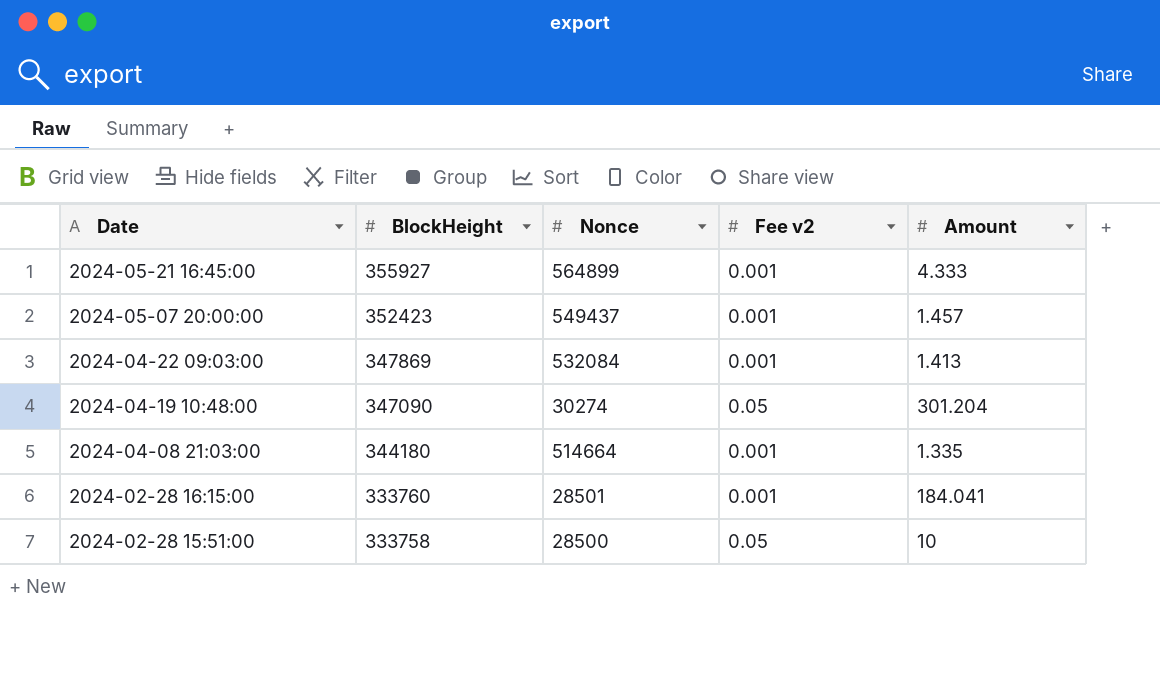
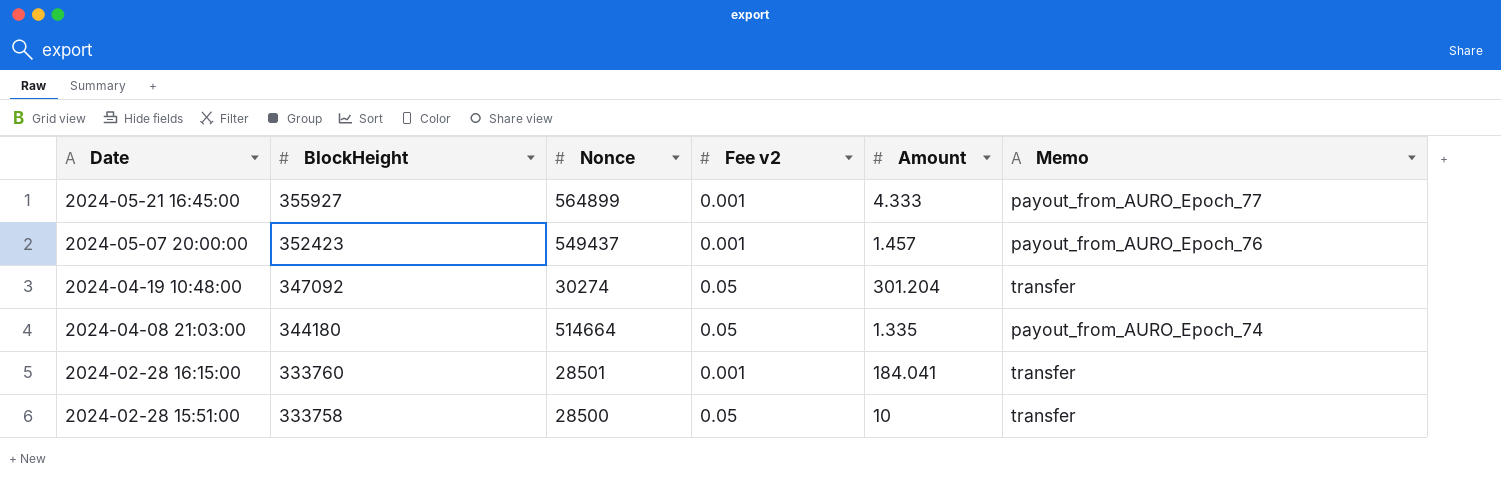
column Memo | position: none -> 6
row 2024-04-22 09:03:00: 347869 | 532084 | 0.001 | 1.413 -> none
2024-04-19 10:48:00 | BlockHeight: 347090 -> 347092
2024-04-08 21:03:00 | Fee v2: 0.001 -> 0.05

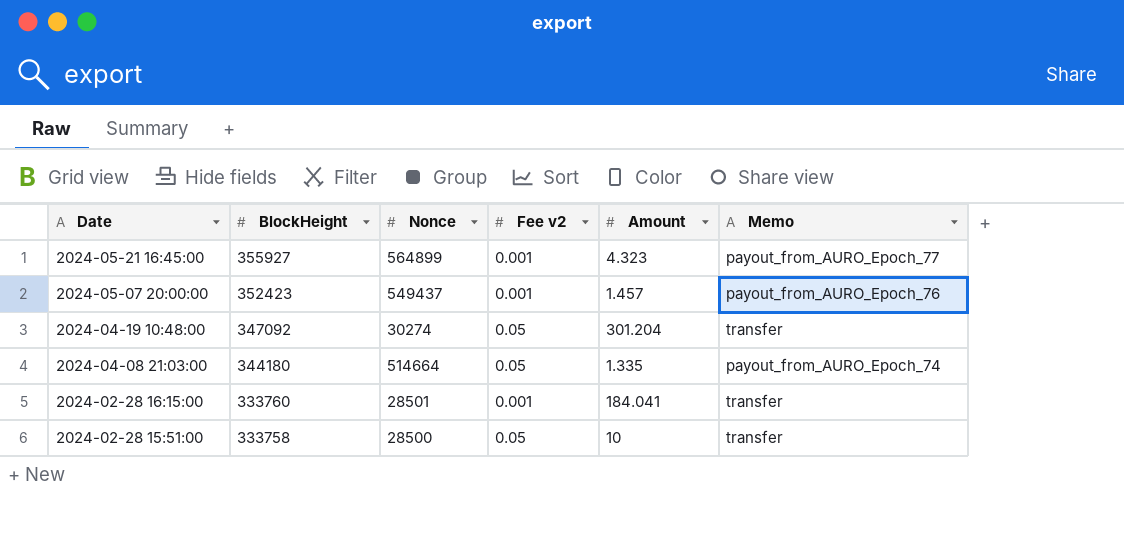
2024-05-21 16:45:00 | Amount: 4.333 -> 4.323

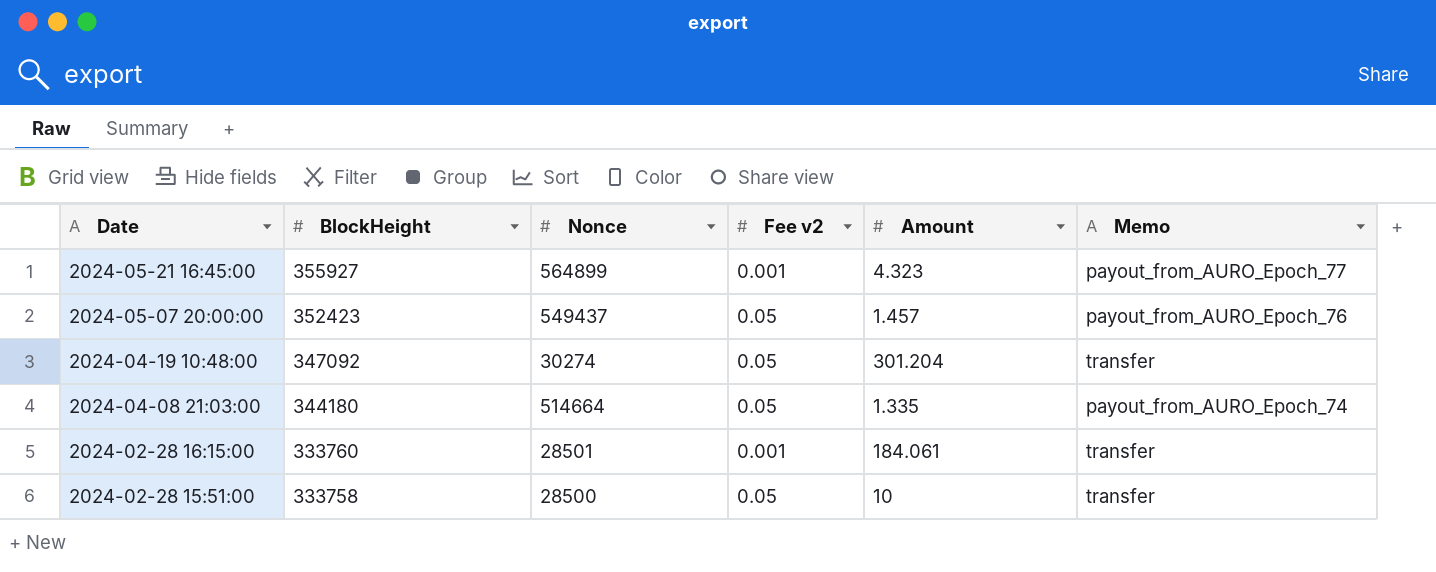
2024-05-07 20:00:00 | Fee v2: 0.001 -> 0.05
2024-02-28 16:15:00 | Amount: 184.041 -> 184.061

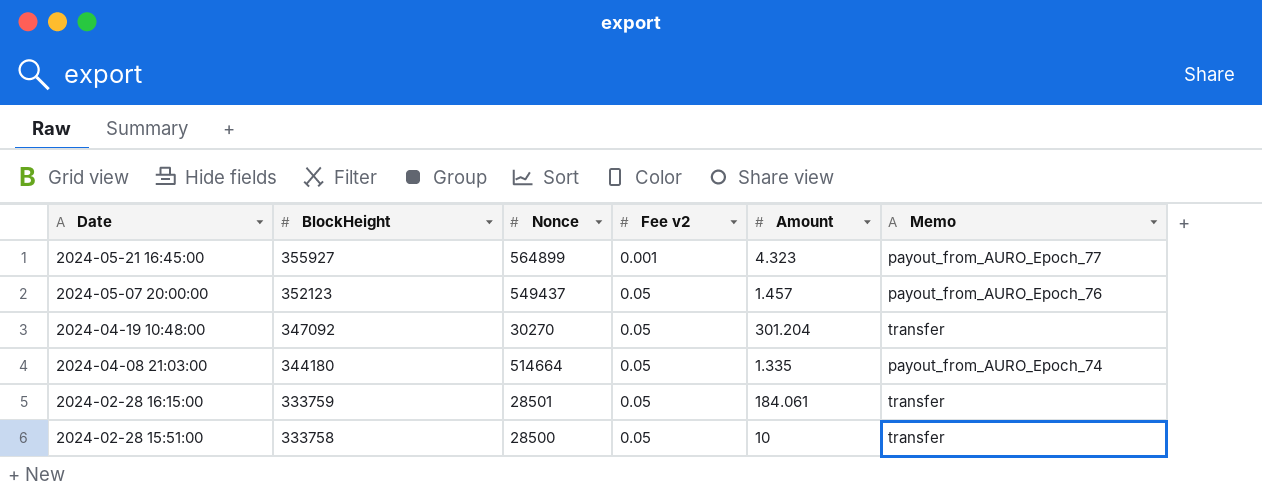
2024-05-07 20:00:00 | BlockHeight: 352423 -> 352123
2024-04-19 10:48:00 | Nonce: 30274 -> 30270
2024-02-28 16:15:00 | BlockHeight: 333760 -> 333759
2024-02-28 16:15:00 | Fee v2: 0.001 -> 0.05

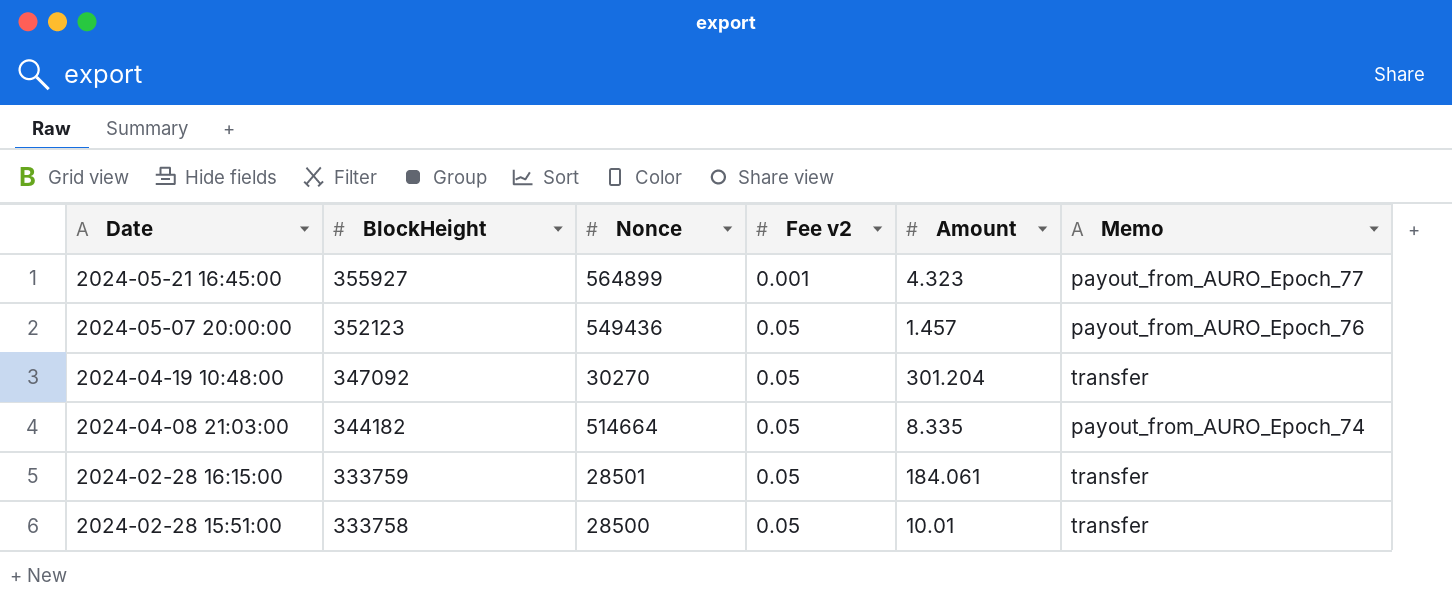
2024-05-07 20:00:00 | Nonce: 549437 -> 549436
2024-04-08 21:03:00 | BlockHeight: 344180 -> 344182
2024-04-08 21:03:00 | Amount: 1.335 -> 8.335
2024-02-28 15:51:00 | Amount: 10 -> 10.01

